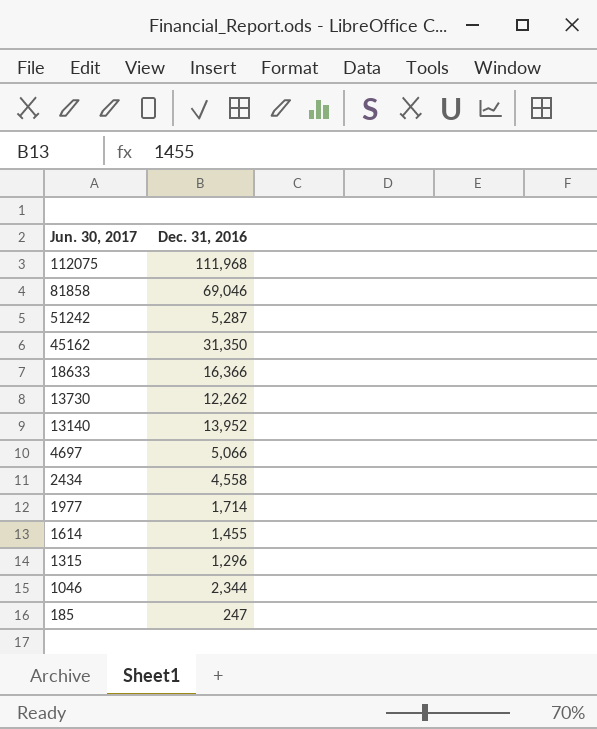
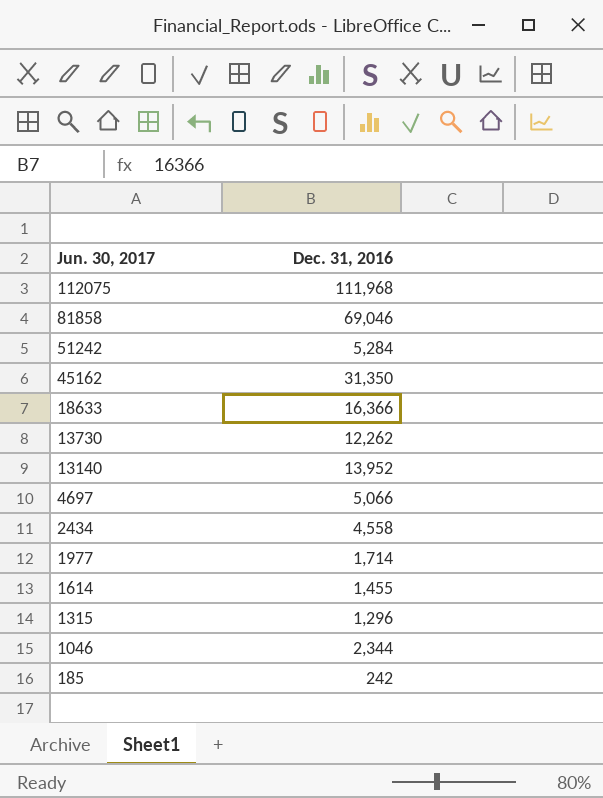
51242 | Dec. 31, 2016: 5,287 -> 5,284
185 | Dec. 31, 2016: 247 -> 242

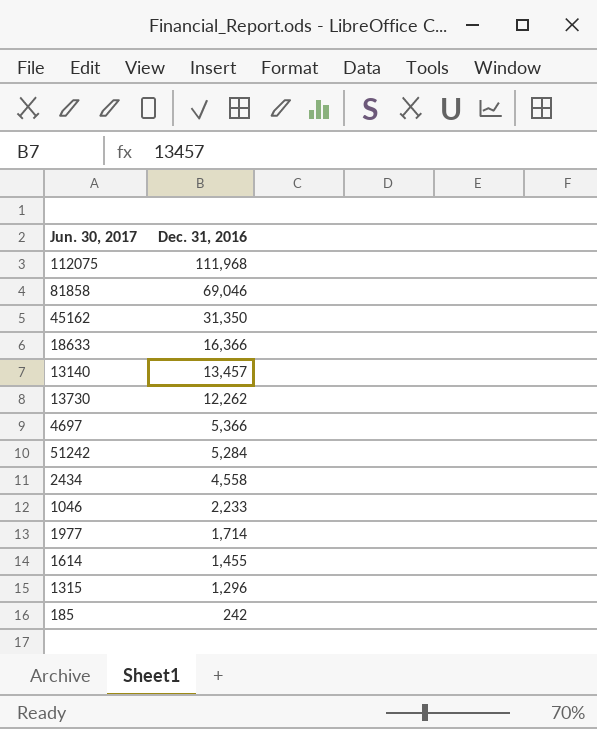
row order: Jun. 30, 2017 descending -> Dec. 31, 2016 descending
13140 | Dec. 31, 2016: 13,952 -> 13,457
4697 | Dec. 31, 2016: 5,066 -> 5,366
1046 | Dec. 31, 2016: 2,344 -> 2,233

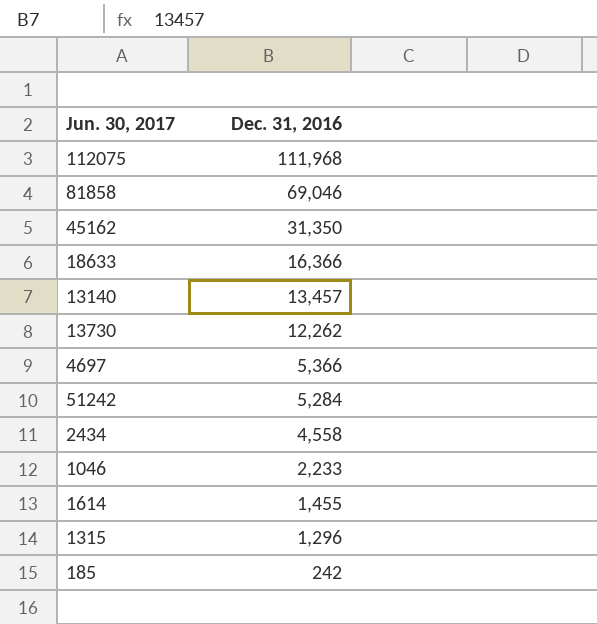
row 1977: 1,714 -> none

